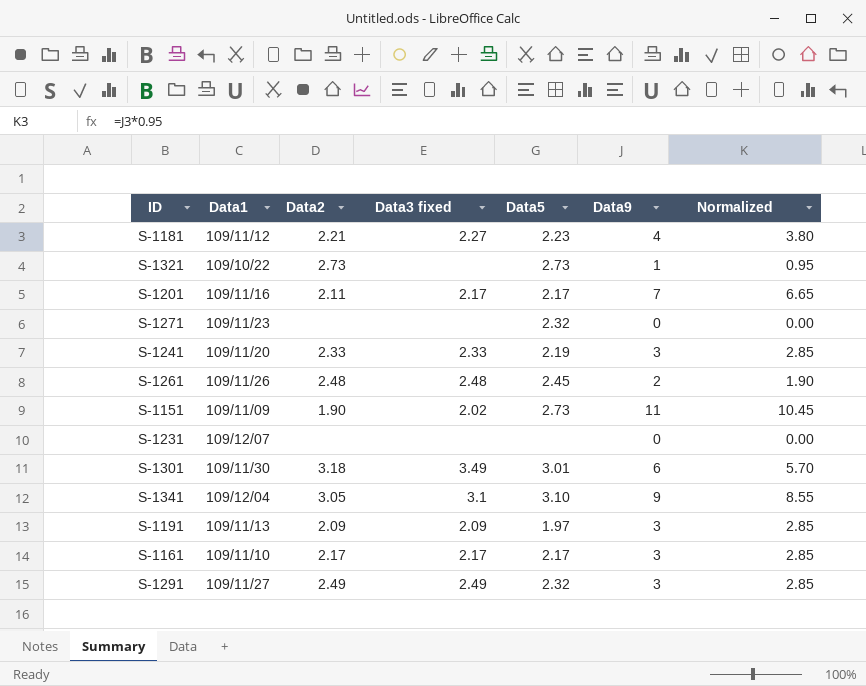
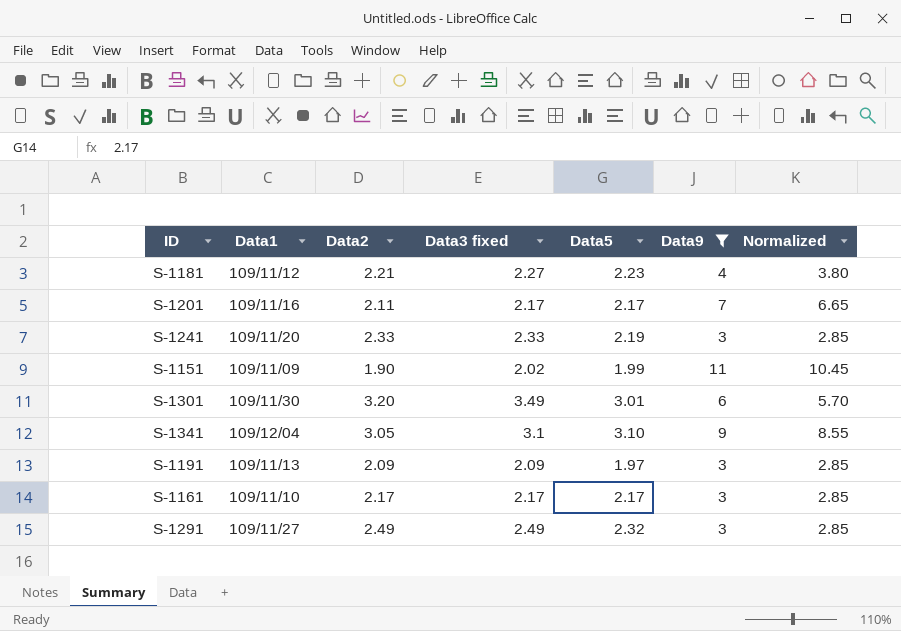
filter: none -> Data9 >= 3
S-1151 | Data5: 2.73 -> 1.99
S-1301 | Data2: 3.18 -> 3.20

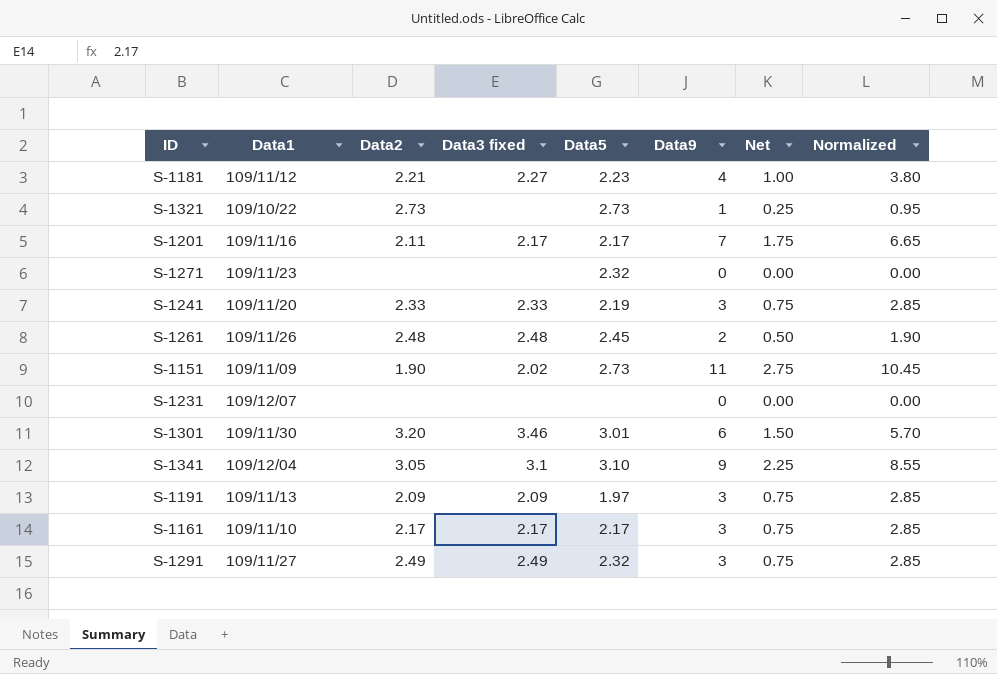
filter: Data9 >= 3 -> none
column Net | formula: none -> [Data9] * 0.25
S-1151 | Data5: 1.99 -> 2.73
S-1301 | Data3 fixed: 3.49 -> 3.46

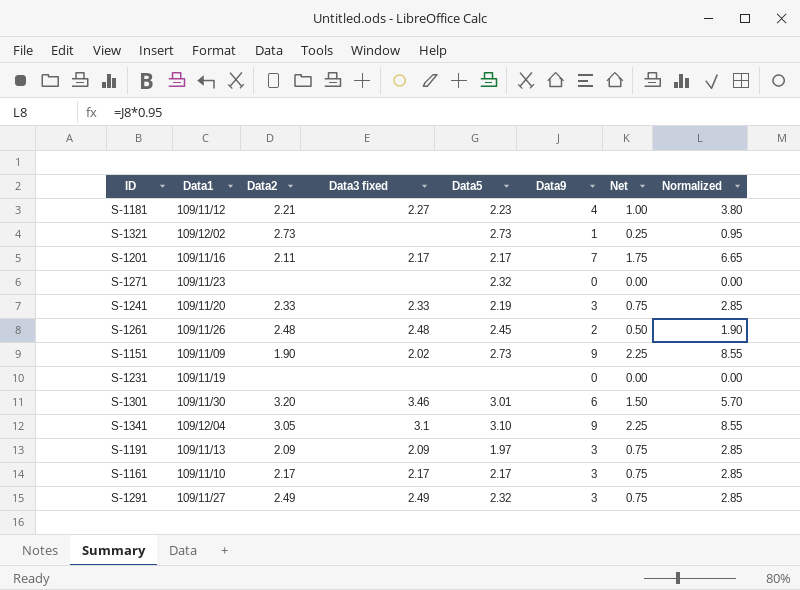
S-1321 | Data1: 109/10/22 -> 109/12/02
S-1151 | Data9: 11 -> 9
S-1151 | Net: 2.75 -> 2.25
S-1151 | Normalized: 10.45 -> 8.55
S-1231 | Data1: 109/12/07 -> 109/11/19

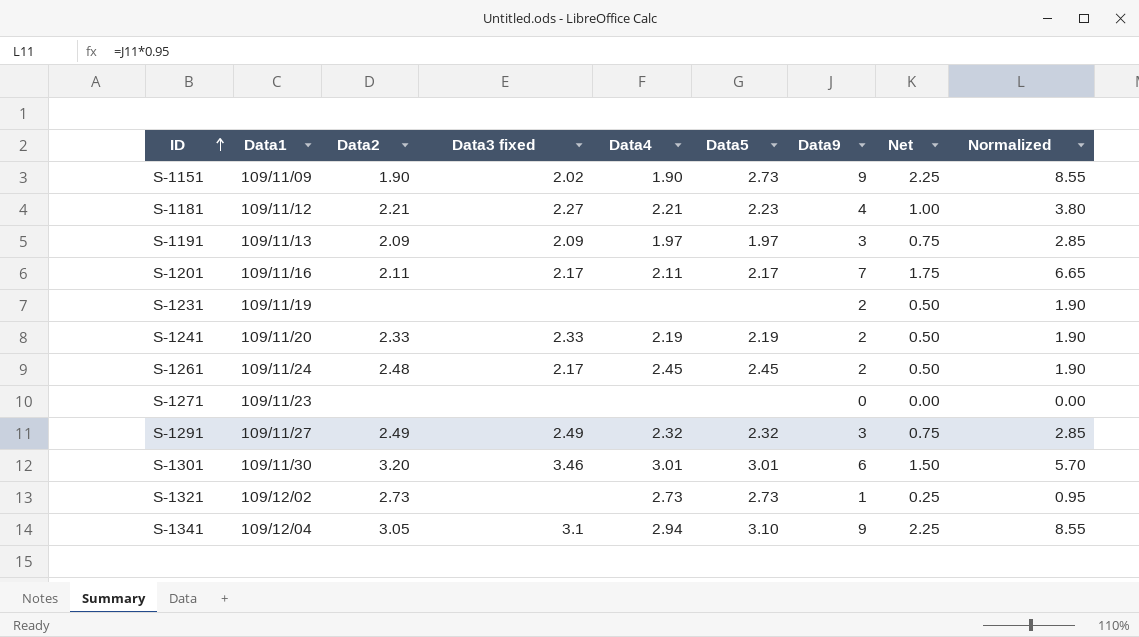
row order: none -> ID ascending
column Data4 | position: none -> 5
row S-1161: 109/11/10 | 2.17 | 2.17 | 2.17 | 3 | 0.75 | 2.85 -> none
S-1231 | Data9: 0 -> 2
S-1231 | Net: 0.00 -> 0.50
S-1231 | Normalized: 0.00 -> 1.90
S-1241 | Data9: 3 -> 2
S-1241 | Net: 0.75 -> 0.50
S-1241 | Normalized: 2.85 -> 1.90
S-1261 | Data1: 109/11/26 -> 109/11/24
S-1261 | Data3 fixed: 2.48 -> 2.17
S-1271 | Data5: 2.32 -> none

